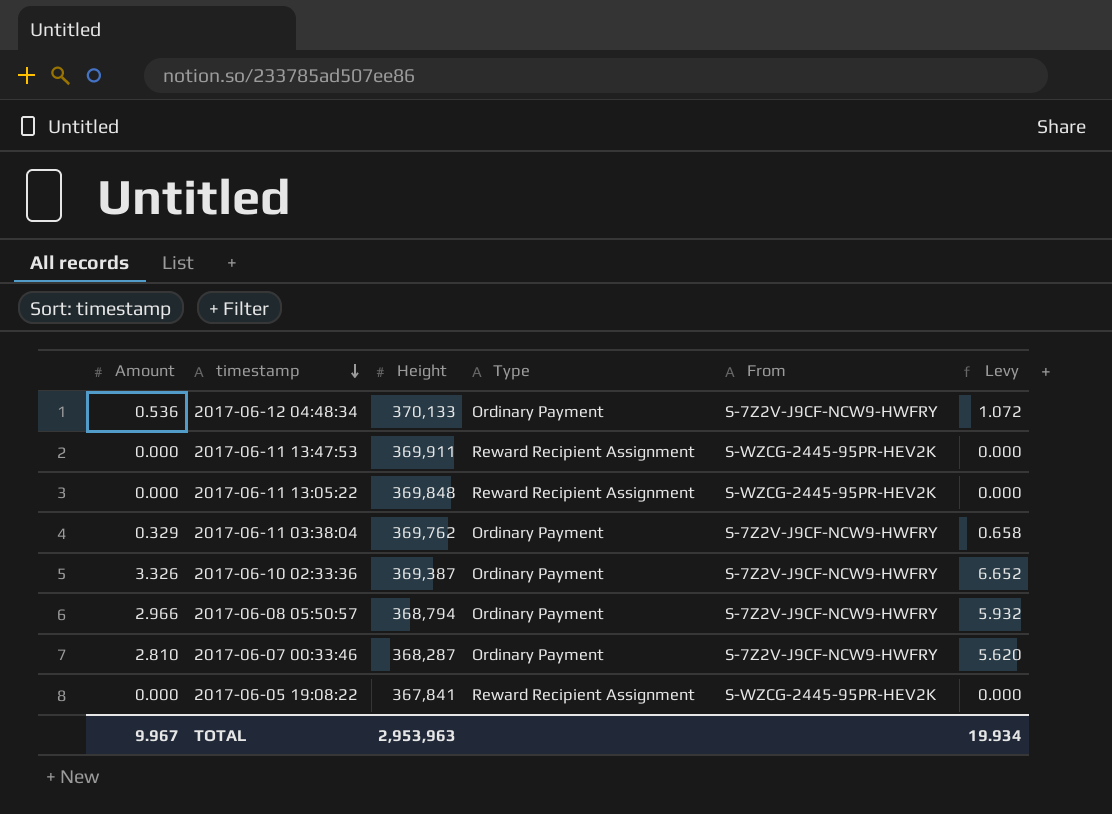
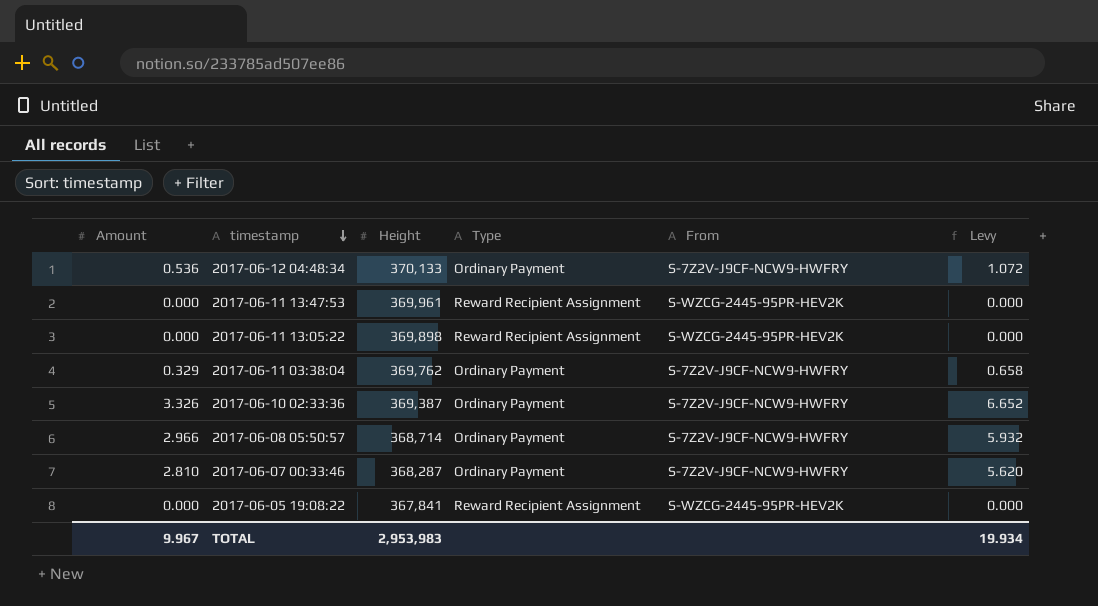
2017-06-11 13:47:53 | Height: 369,911 -> 369,961
2017-06-11 13:05:22 | Height: 369,848 -> 369,898
2017-06-08 05:50:57 | Height: 368,794 -> 368,714
TOTAL | Height: 2,953,963 -> 2,953,983

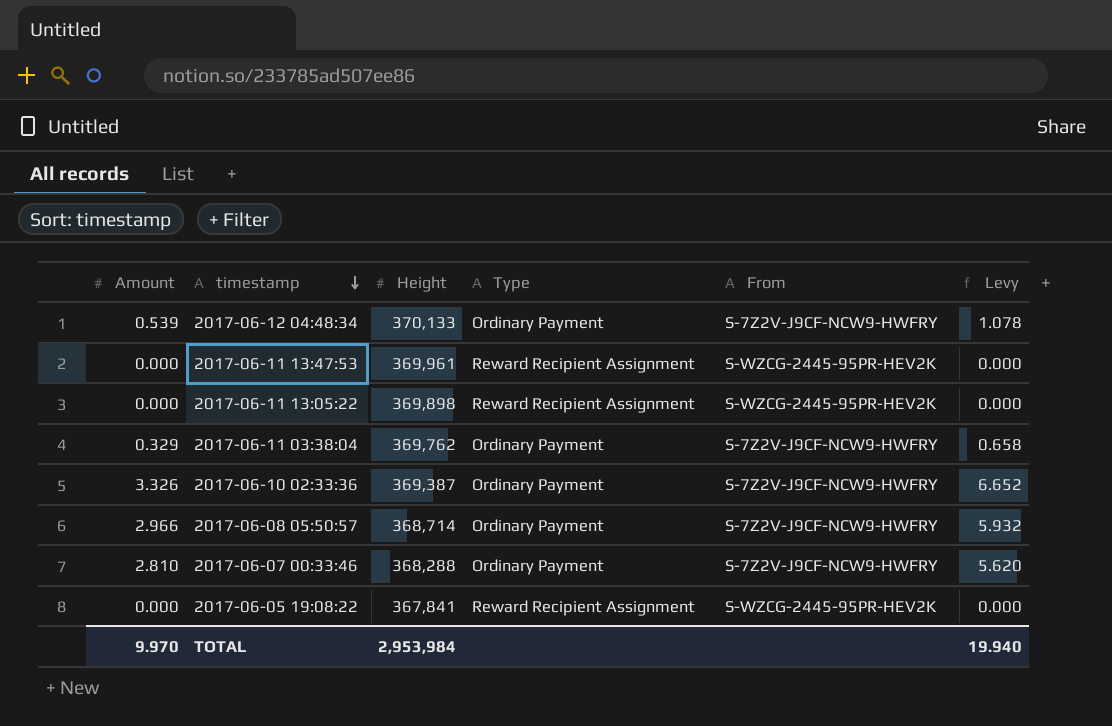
2017-06-12 04:48:34 | Amount: 0.536 -> 0.539
2017-06-12 04:48:34 | Levy: 1.072 -> 1.078
2017-06-07 00:33:46 | Height: 368,287 -> 368,288
TOTAL | Amount: 9.967 -> 9.970
TOTAL | Height: 2,953,983 -> 2,953,984
TOTAL | Levy: 19.934 -> 19.940

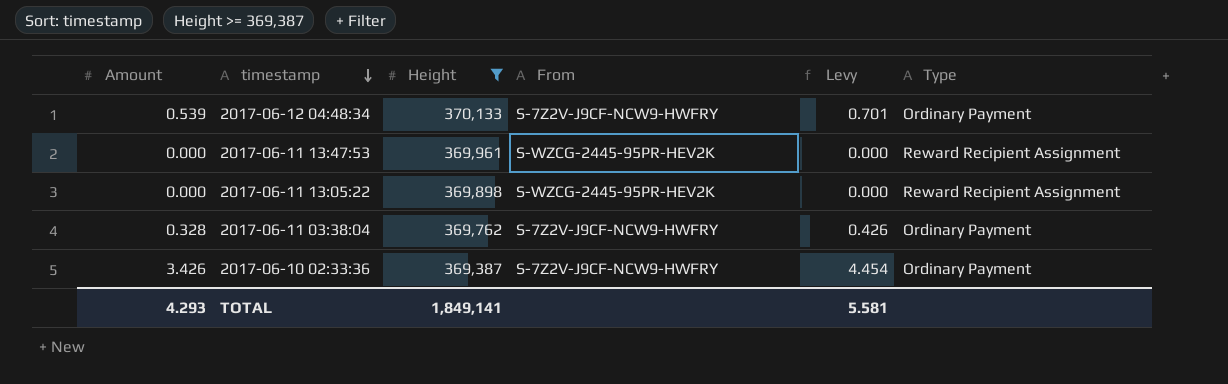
filter: none -> Height >= 369,387
column Levy | formula: [Amount] * 2 -> [Amount] * 1.3
column Type | position: 4 -> 6
2017-06-11 03:38:04 | Amount: 0.329 -> 0.328
2017-06-10 02:33:36 | Amount: 3.326 -> 3.426
TOTAL | Amount: 9.970 -> 4.293
TOTAL | Height: 2,953,984 -> 1,849,141
TOTAL | Levy: 19.940 -> 5.581

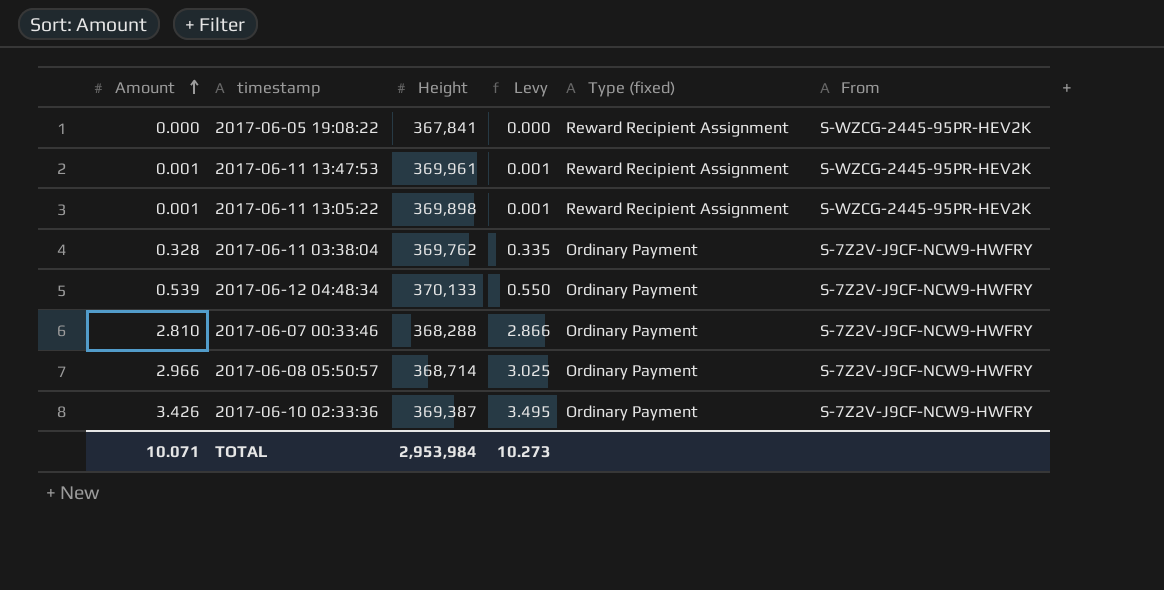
filter: Height >= 369,387 -> none
row order: timestamp descending -> Amount ascending
column Levy | formula: [Amount] * 1.3 -> [Amount] * 1.02
column name: Type -> Type (fixed)
column From | position: 4 -> 6
2017-06-11 13:47:53 | Amount: 0.000 -> 0.001
2017-06-11 13:05:22 | Amount: 0.000 -> 0.001
TOTAL | Amount: 4.293 -> 10.071
TOTAL | Height: 1,849,141 -> 2,953,984
TOTAL | Levy: 5.581 -> 10.273

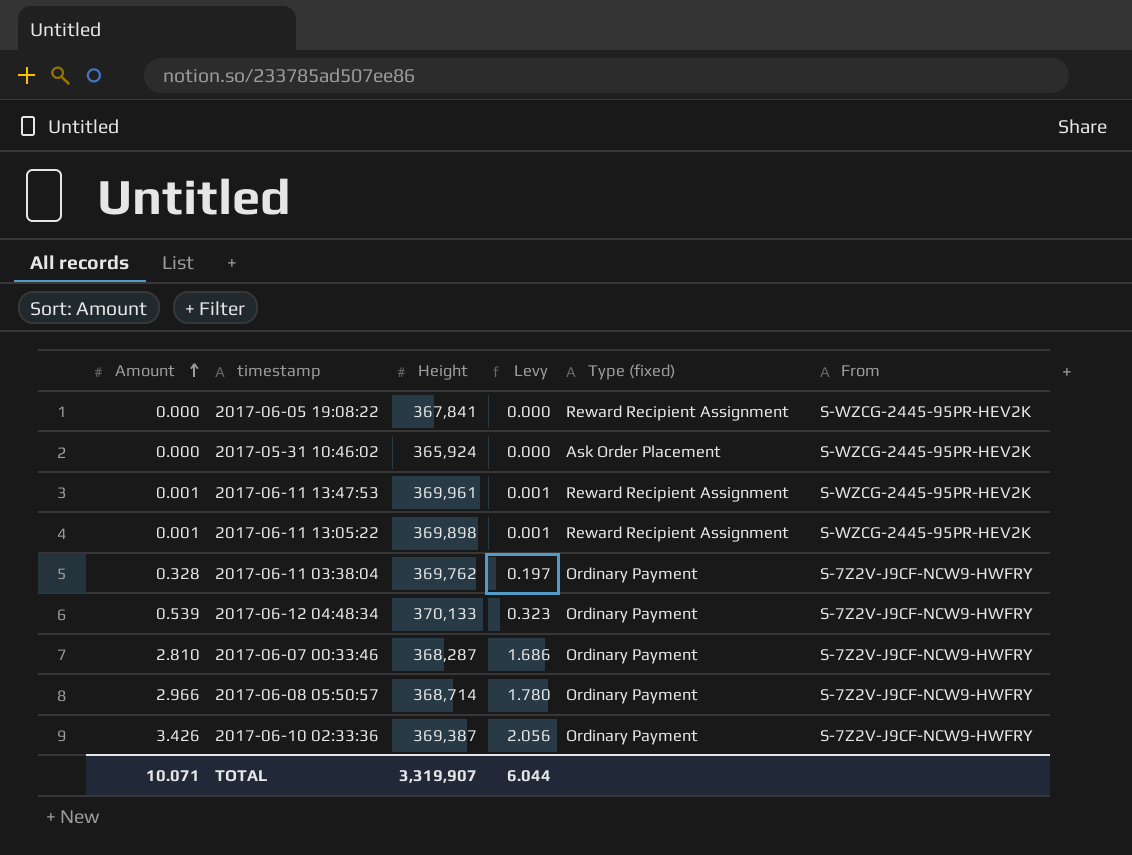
column Levy | formula: [Amount] * 1.02 -> [Amount] * 0.6
row 2017-05-31 10:46:02: none -> 0.000 | 365,924 | 0.000 | Ask Order Placement | S-WZCG-2445-95PR-HEV2K
2017-06-07 00:33:46 | Height: 368,288 -> 368,287
TOTAL | Height: 2,953,984 -> 3,319,907
TOTAL | Levy: 10.273 -> 6.044

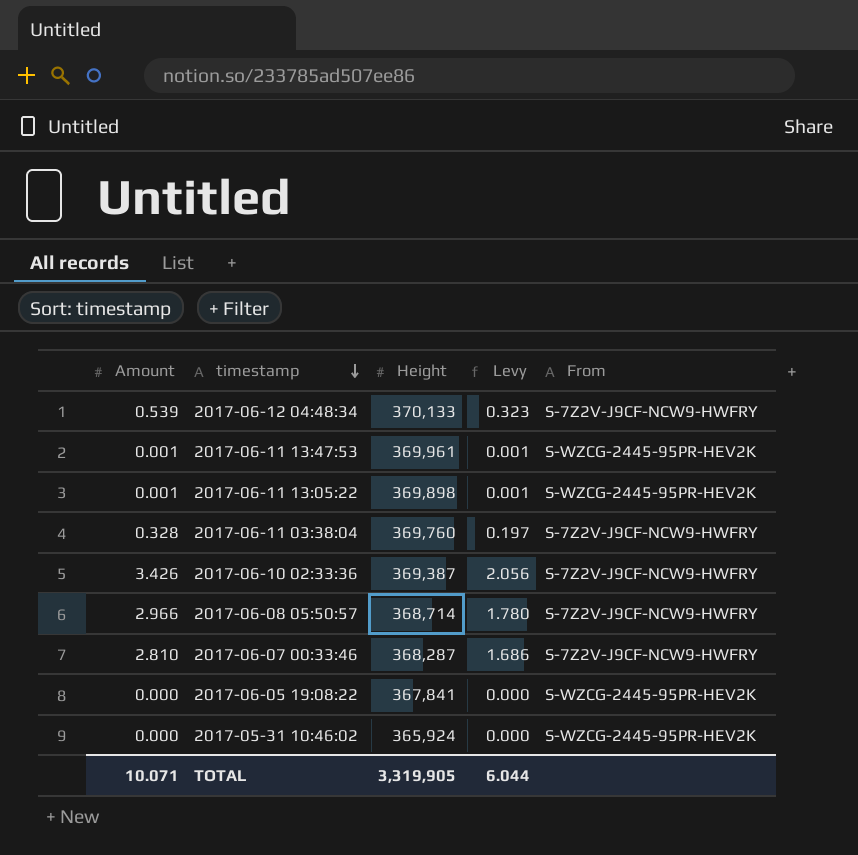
row order: Amount ascending -> timestamp descending
column Type (fixed) | position: 5 -> none
2017-06-11 03:38:04 | Height: 369,762 -> 369,760
TOTAL | Height: 3,319,907 -> 3,319,905

